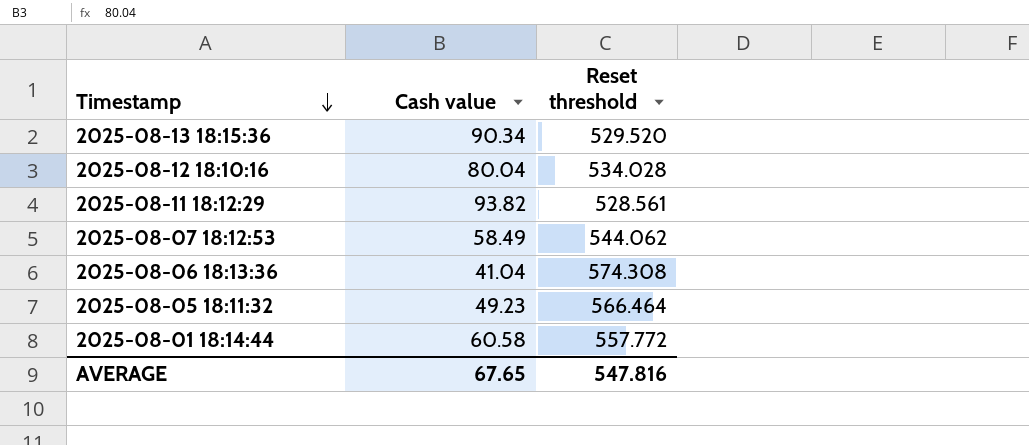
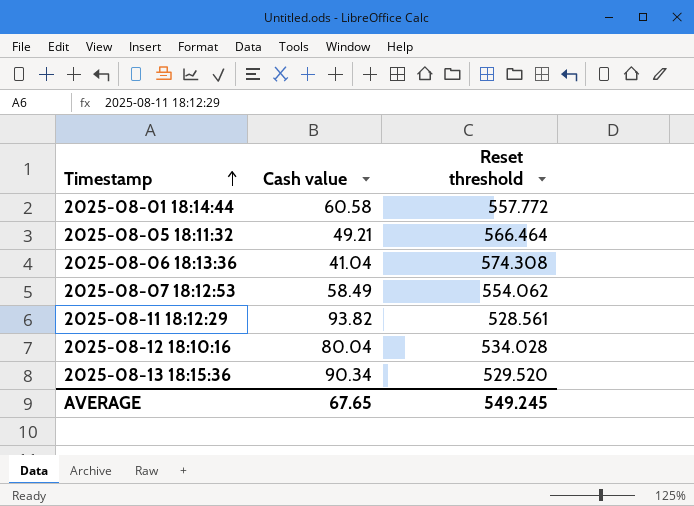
row order: Timestamp descending -> Timestamp ascending
2025-08-05 18:11:32 | Cash value: 49.23 -> 49.21
2025-08-07 18:12:53 | Reset threshold: 544.062 -> 554.062
AVERAGE | Reset threshold: 547.816 -> 549.245

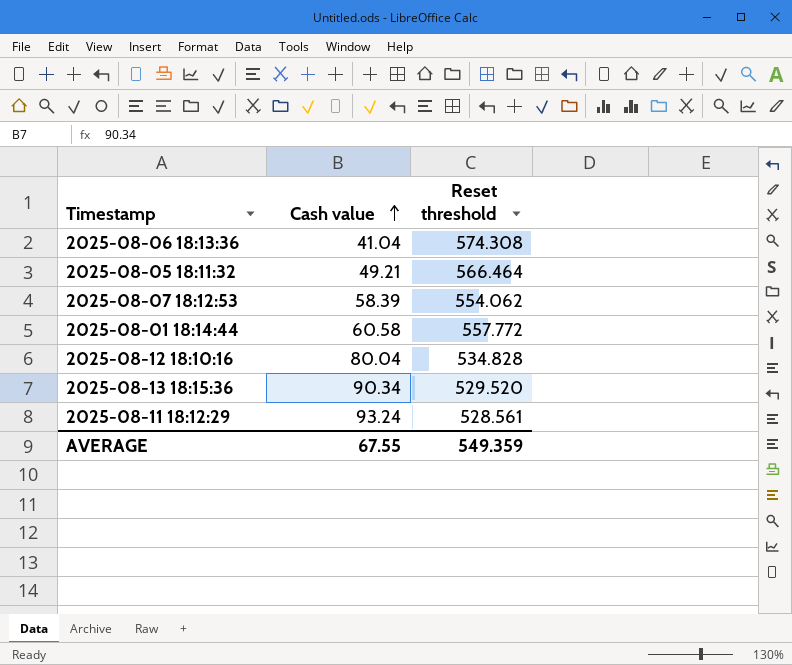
row order: Timestamp ascending -> Cash value ascending
2025-08-07 18:12:53 | Cash value: 58.49 -> 58.39
2025-08-12 18:10:16 | Reset threshold: 534.028 -> 534.828
2025-08-11 18:12:29 | Cash value: 93.82 -> 93.24
AVERAGE | Cash value: 67.65 -> 67.55
AVERAGE | Reset threshold: 549.245 -> 549.359

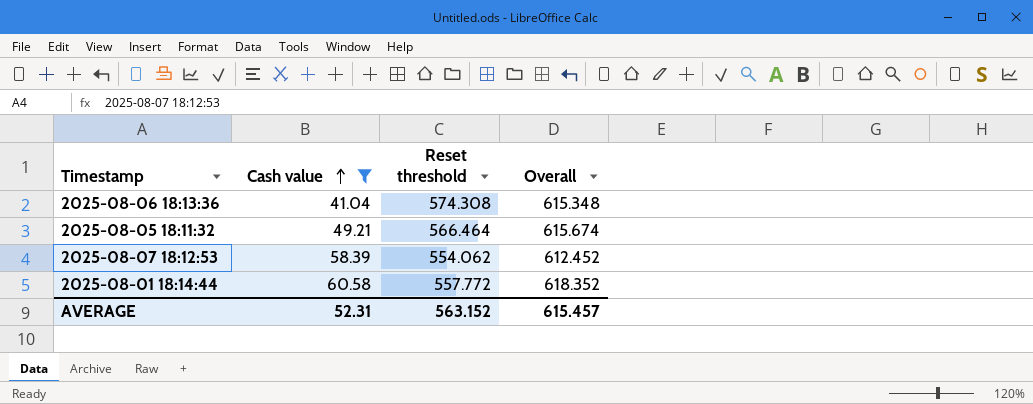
filter: none -> Cash value <= 60.58
column Overall | formula: none -> [Cash value] + [Reset threshold]
AVERAGE | Cash value: 67.55 -> 52.31
AVERAGE | Reset threshold: 549.359 -> 563.152

